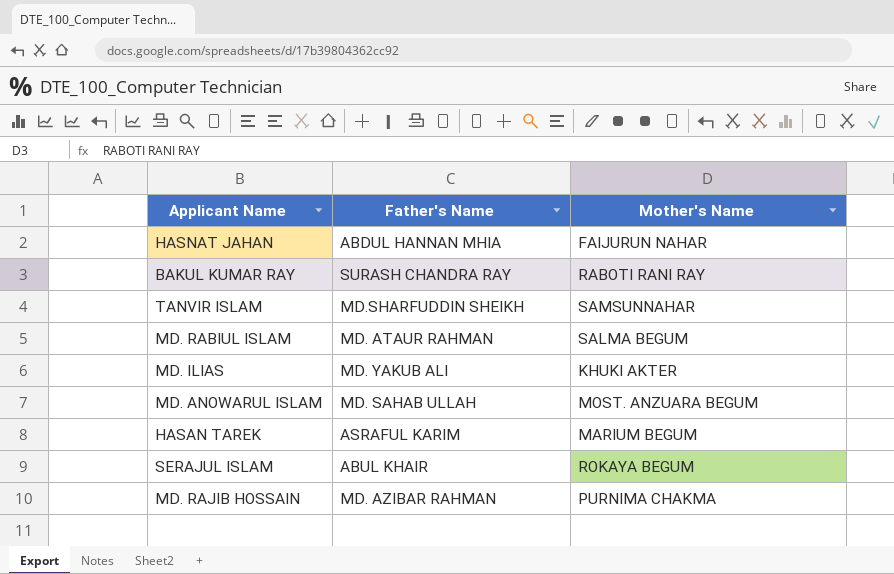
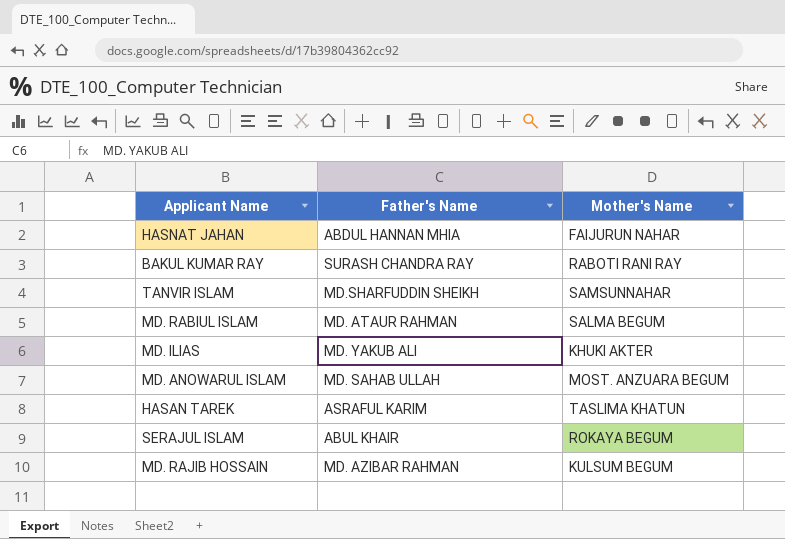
HASAN TAREK | Mother's Name: MARIUM BEGUM -> TASLIMA KHATUN
MD. RAJIB HOSSAIN | Mother's Name: PURNIMA CHAKMA -> KULSUM BEGUM

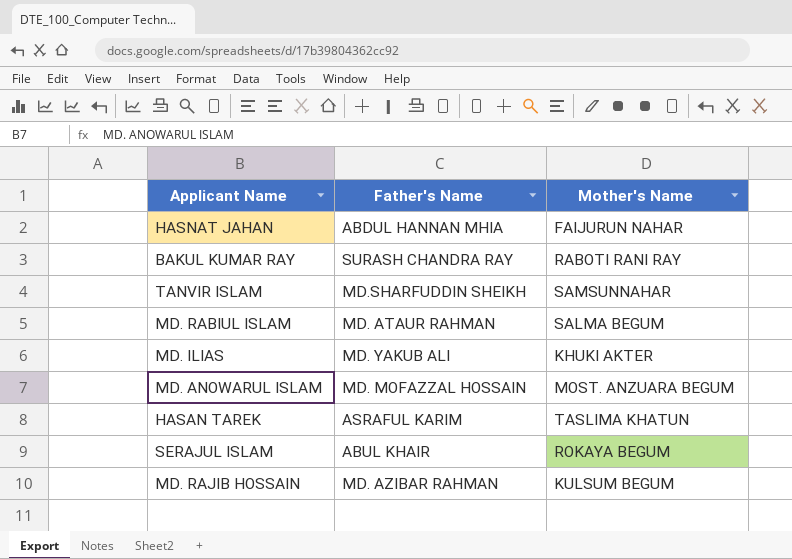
MD. ANOWARUL ISLAM | Father's Name: MD. SAHAB ULLAH -> MD. MOFAZZAL HOSSAIN

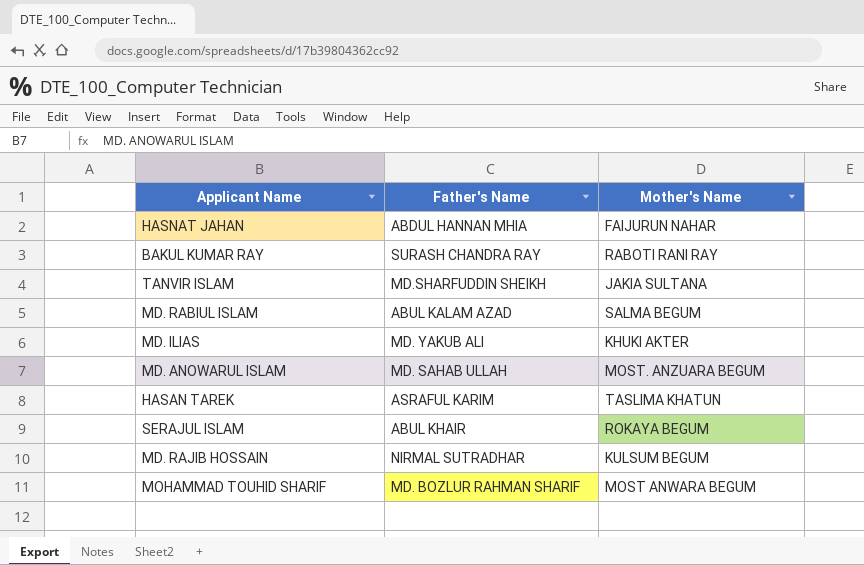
TANVIR ISLAM | Mother's Name: SAMSUNNAHAR -> JAKIA SULTANA
MD. RABIUL ISLAM | Father's Name: MD. ATAUR RAHMAN -> ABUL KALAM AZAD
MD. ANOWARUL ISLAM | Father's Name: MD. MOFAZZAL HOSSAIN -> MD. SAHAB ULLAH
MD. RAJIB HOSSAIN | Father's Name: MD. AZIBAR RAHMAN -> NIRMAL SUTRADHAR
row MOHAMMAD TOUHID SHARIF: none -> MD. BOZLUR RAHMAN SHARIF | MOST ANWARA BEGUM

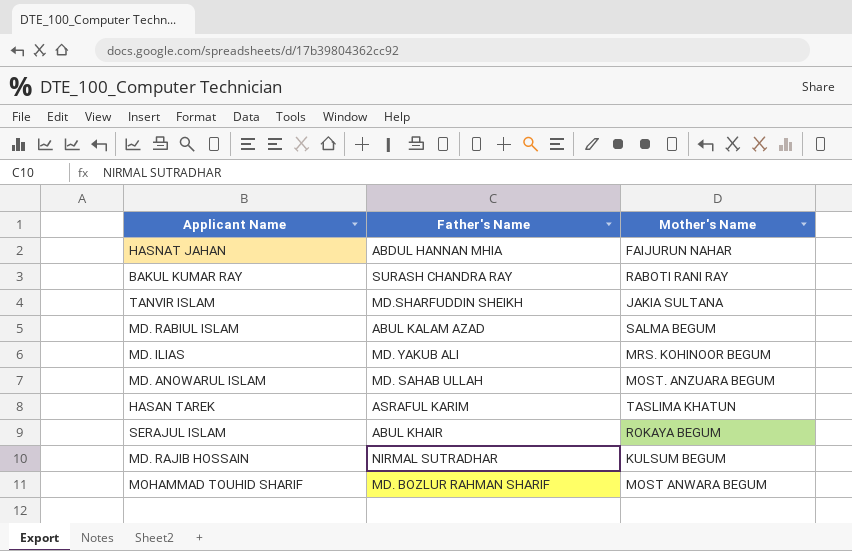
MD. ILIAS | Mother's Name: KHUKI AKTER -> MRS. KOHINOOR BEGUM

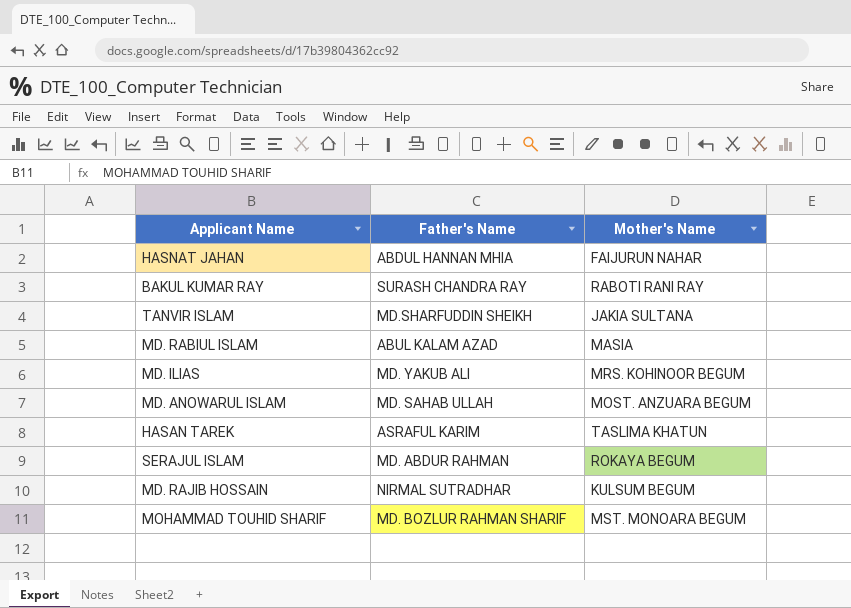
MD. RABIUL ISLAM | Mother's Name: SALMA BEGUM -> MASIA
SERAJUL ISLAM | Father's Name: ABUL KHAIR -> MD. ABDUR RAHMAN
MOHAMMAD TOUHID SHARIF | Mother's Name: MOST ANWARA BEGUM -> MST. MONOARA BEGUM

